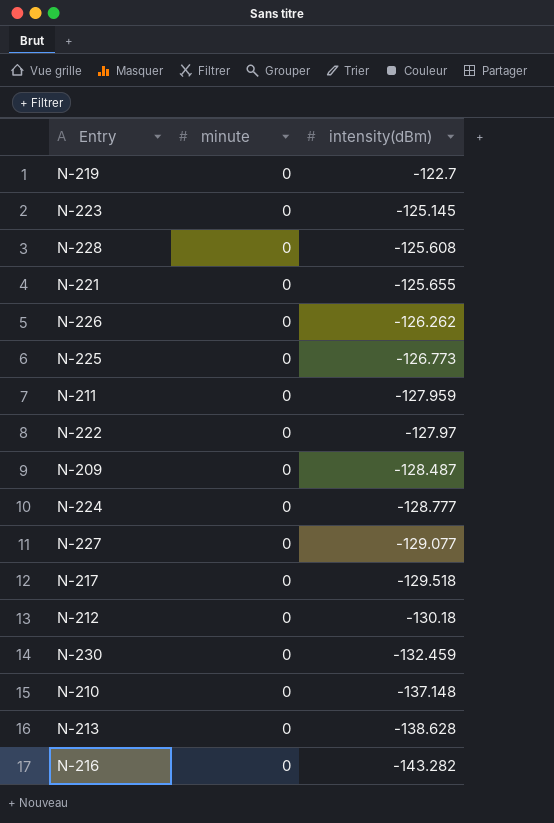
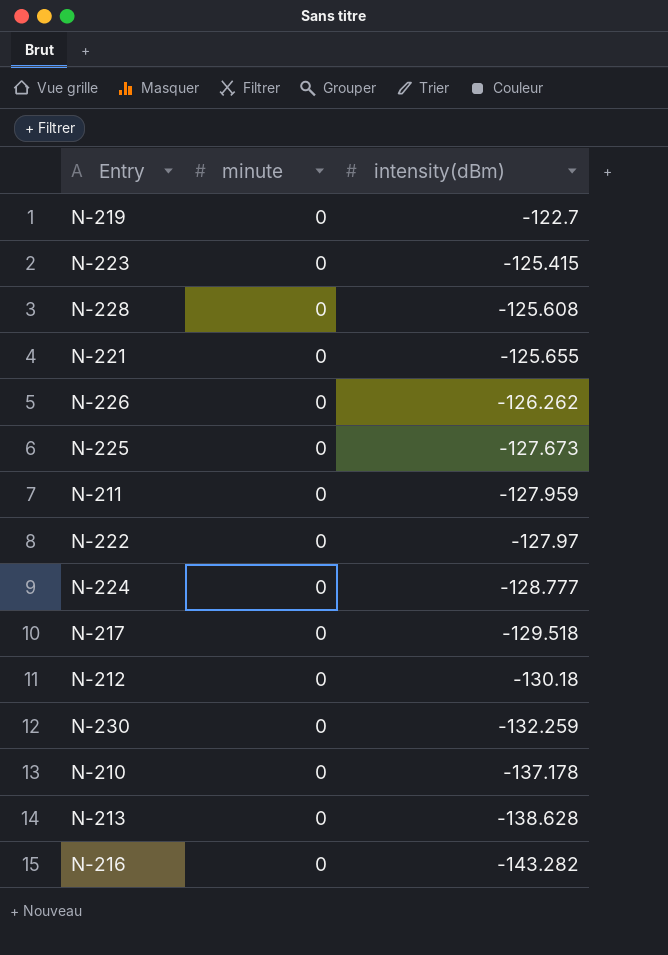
row N-209: 0 | -128.487 -> none
row N-227: 0 | -129.077 -> none
N-223 | intensity(dBm): -125.145 -> -125.415
N-225 | intensity(dBm): -126.773 -> -127.673
N-230 | intensity(dBm): -132.459 -> -132.259
N-210 | intensity(dBm): -137.148 -> -137.178

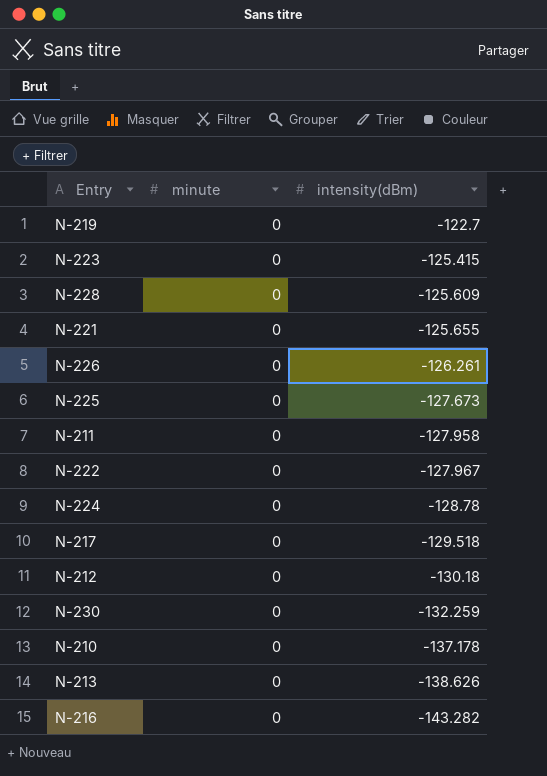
N-228 | intensity(dBm): -125.608 -> -125.609
N-226 | intensity(dBm): -126.262 -> -126.261
N-211 | intensity(dBm): -127.959 -> -127.958
N-222 | intensity(dBm): -127.97 -> -127.967
N-224 | intensity(dBm): -128.777 -> -128.78
N-213 | intensity(dBm): -138.628 -> -138.626

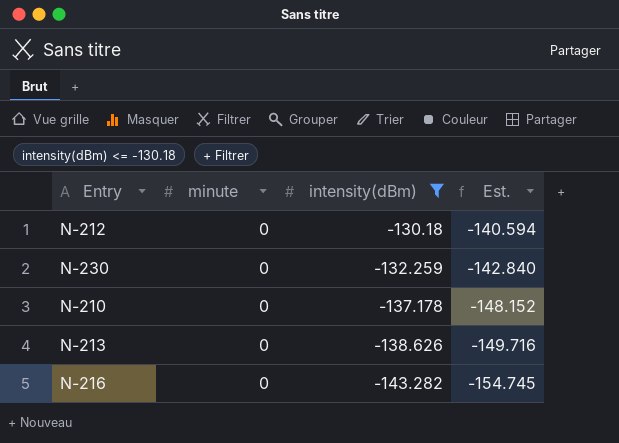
filter: none -> intensity(dBm) <= -130.18
column Est. | formula: none -> [intensity(dBm)] * 1.08

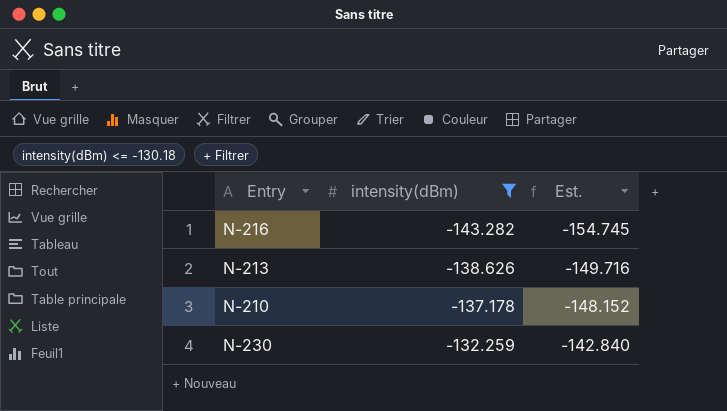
row order: intensity(dBm) descending -> intensity(dBm) ascending
column minute | position: 2 -> none
row N-212: 0 | -130.18 | -140.594 -> none

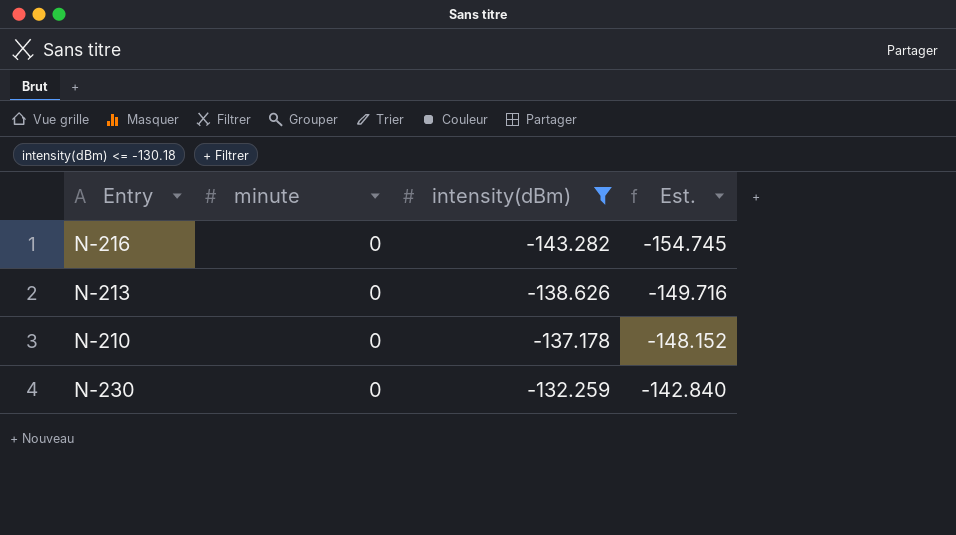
column minute | position: none -> 2

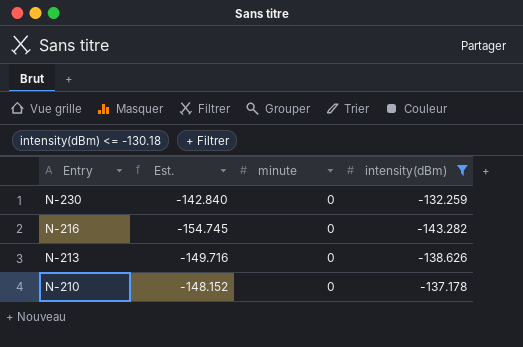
row order: intensity(dBm) ascending -> Entry descending
column Est. | position: 4 -> 2

